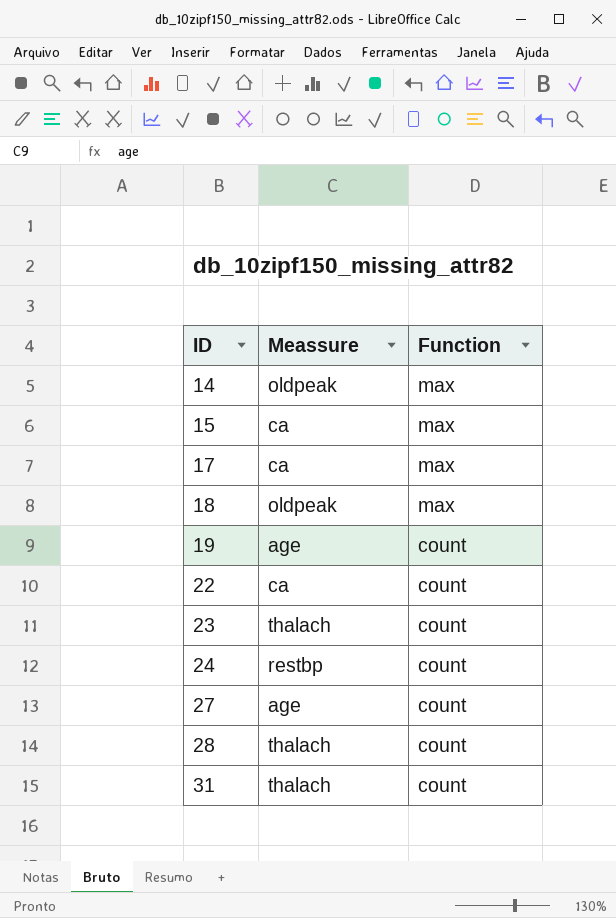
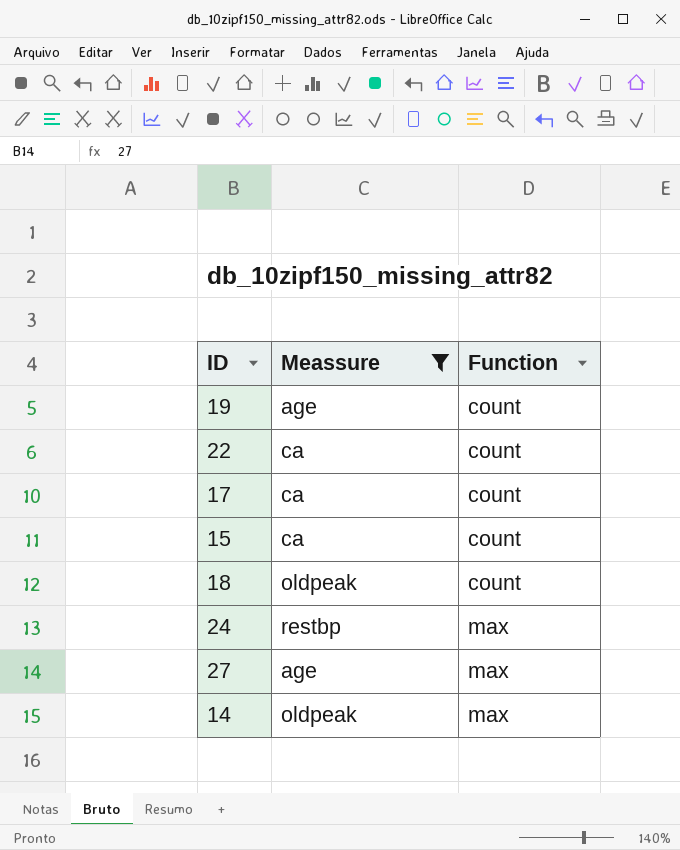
filter: none -> Meassure != thalach
row order: ID ascending -> Function ascending
17 | Function: max -> count
15 | Function: max -> count
18 | Function: max -> count
24 | Function: count -> max
27 | Function: count -> max

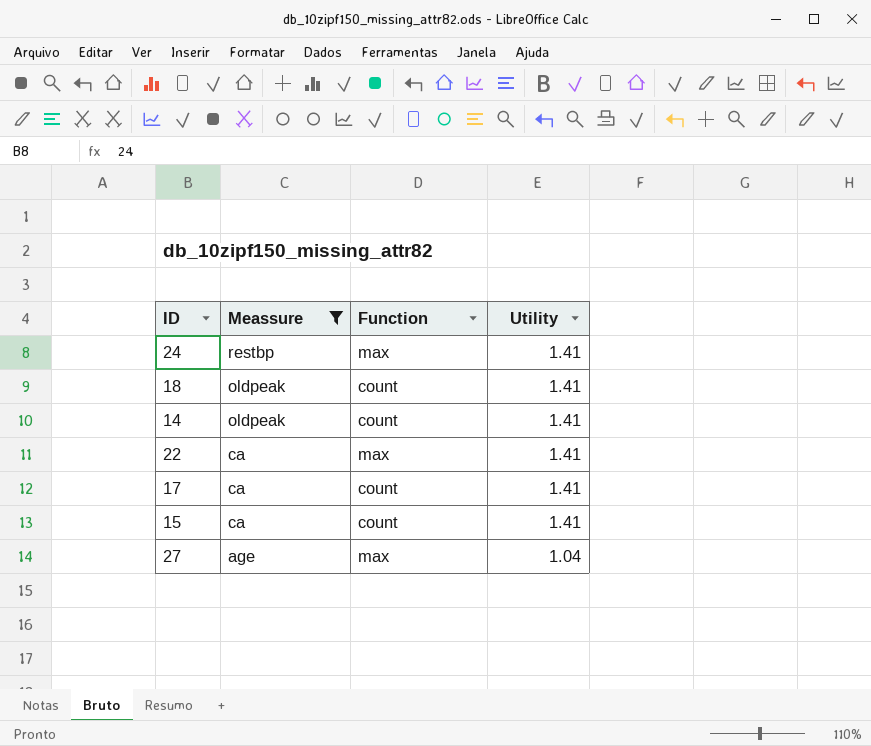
row order: Function ascending -> Meassure descending
column Utility | position: none -> 4
row 19: age | count -> none
14 | Function: max -> count
22 | Function: count -> max

